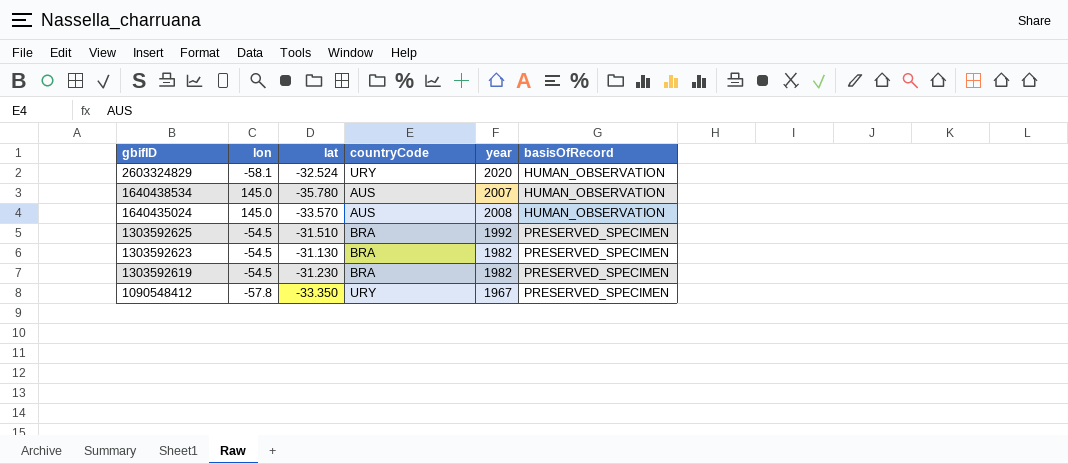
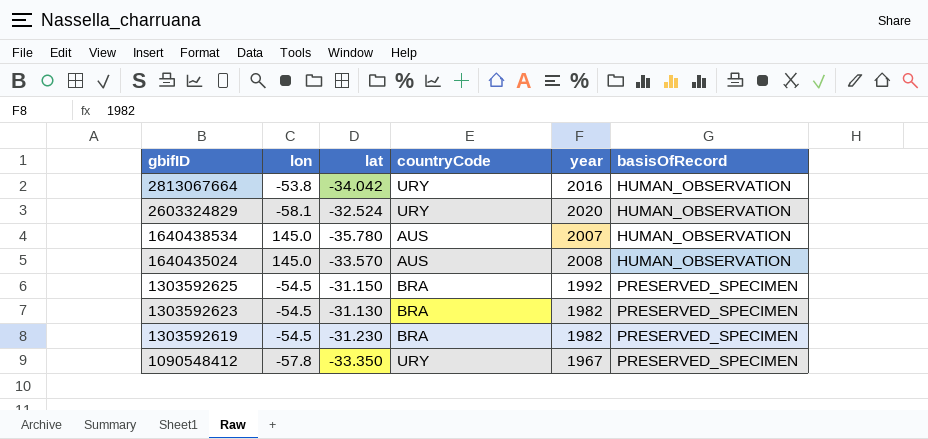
row 2813067664: none -> -53.8 | -34.042 | URY | 2016 | HUMAN_OBSERVATION
1303592625 | lat: -31.510 -> -31.150

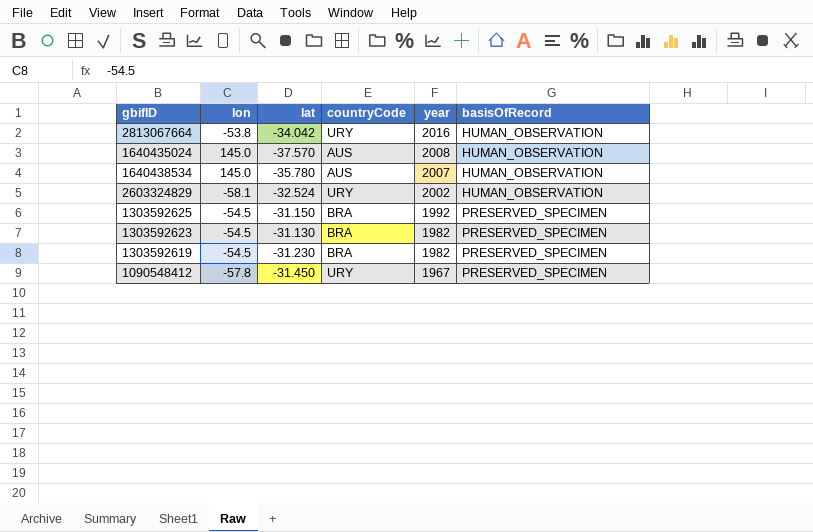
row order: gbifID descending -> year descending
1640435024 | lat: -33.570 -> -37.570
2603324829 | year: 2020 -> 2002
1090548412 | lat: -33.350 -> -31.450

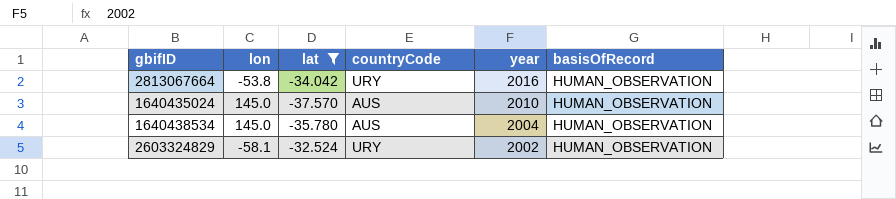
filter: none -> lat <= -32.524
1640435024 | year: 2008 -> 2010
1640438534 | year: 2007 -> 2004

